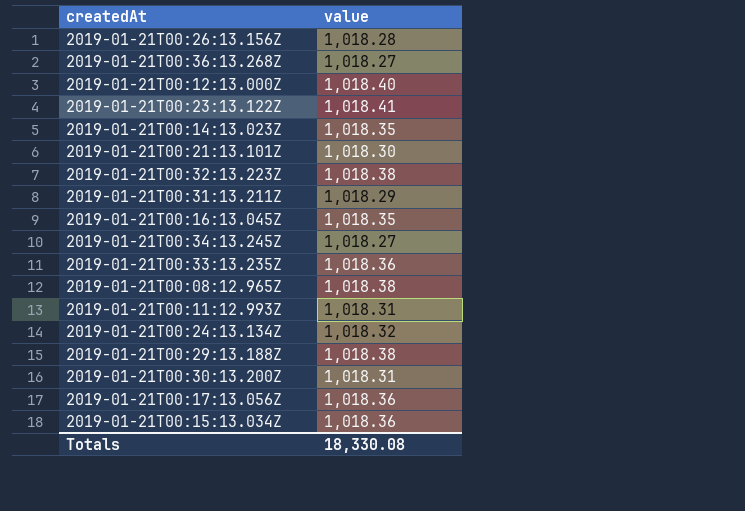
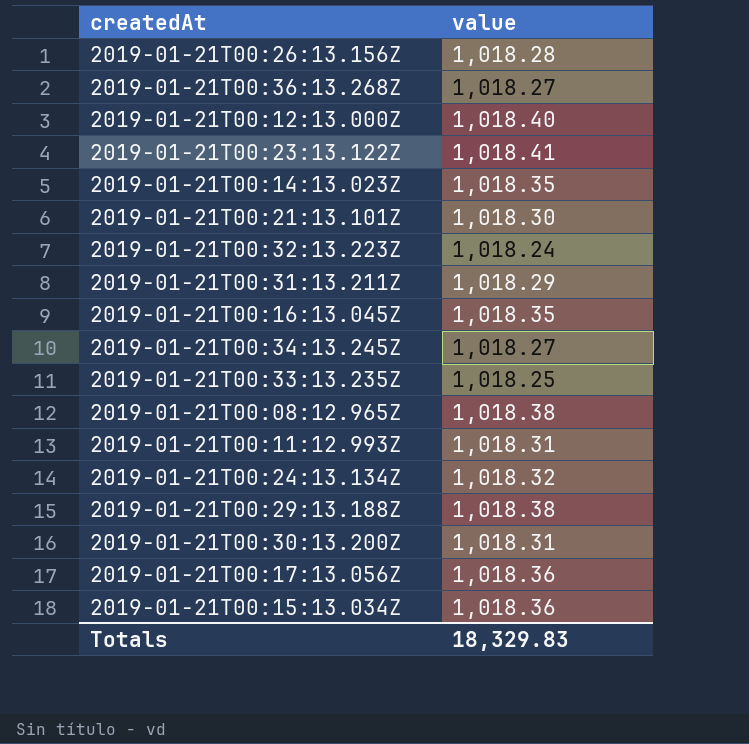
2019-01-21T00:32:13.223Z | value: 1,018.38 -> 1,018.24
2019-01-21T00:33:13.235Z | value: 1,018.36 -> 1,018.25
Totals | value: 18,330.08 -> 18,329.83

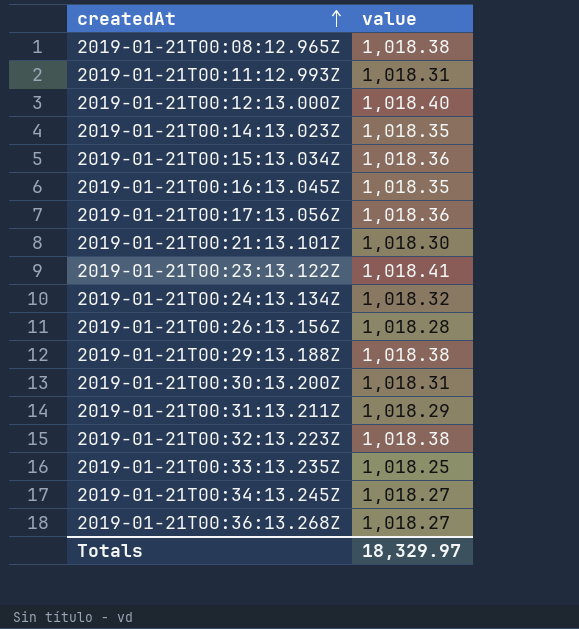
row order: none -> createdAt ascending
2019-01-21T00:32:13.223Z | value: 1,018.24 -> 1,018.38
Totals | value: 18,329.83 -> 18,329.97

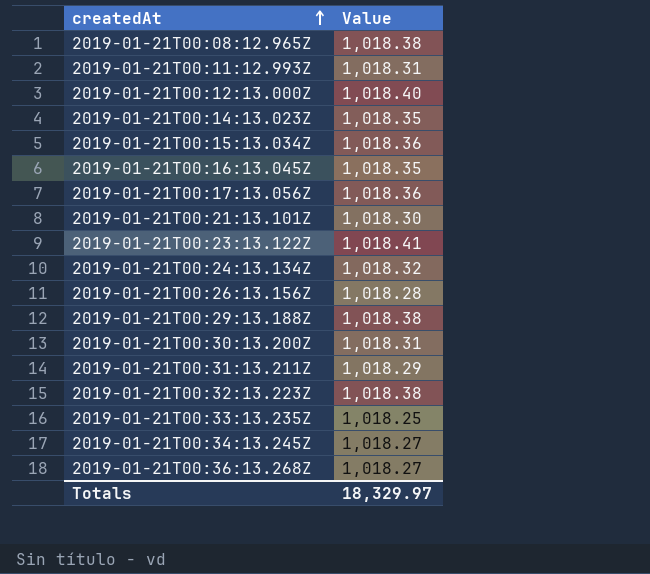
column name: value -> Value

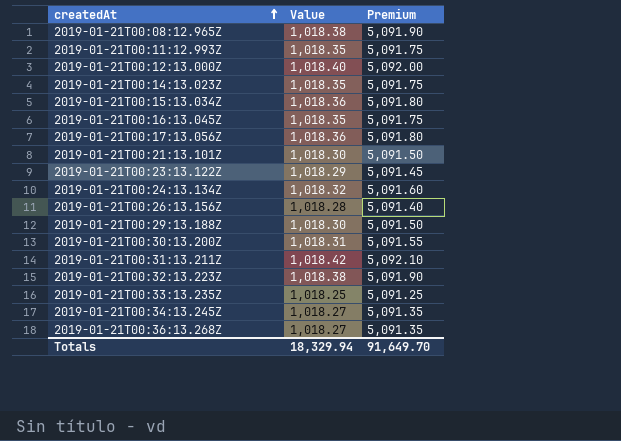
column Premium | formula: none -> [Value] * 5
2019-01-21T00:11:12.993Z | Value: 1,018.31 -> 1,018.35
2019-01-21T00:23:13.122Z | Value: 1,018.41 -> 1,018.29
2019-01-21T00:29:13.188Z | Value: 1,018.38 -> 1,018.30
2019-01-21T00:31:13.211Z | Value: 1,018.29 -> 1,018.42
Totals | Value: 18,329.97 -> 18,329.94

